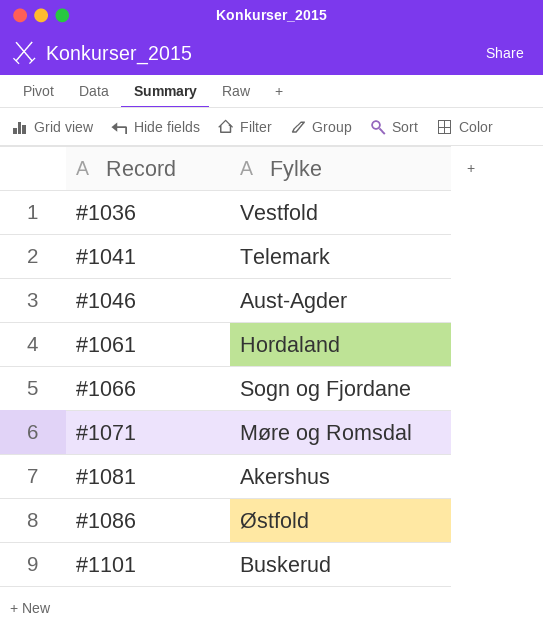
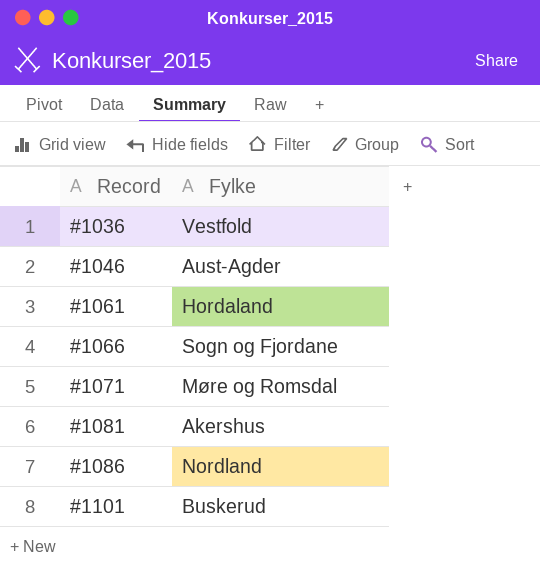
row #1041: Telemark -> none
#1086 | Fylke: Østfold -> Nordland

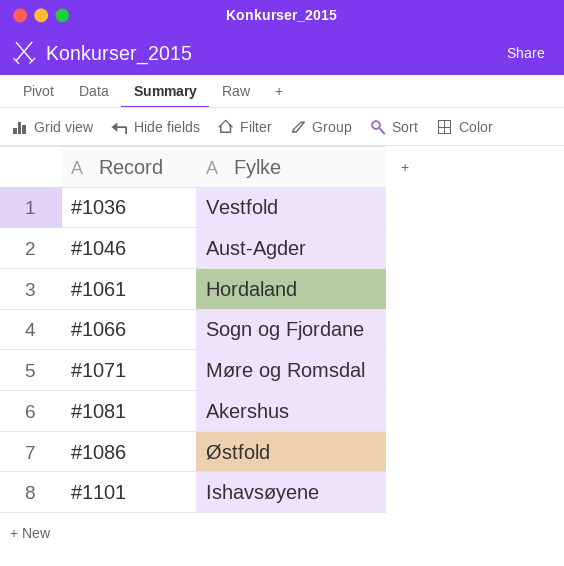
#1086 | Fylke: Nordland -> Østfold
#1101 | Fylke: Buskerud -> Ishavsøyene

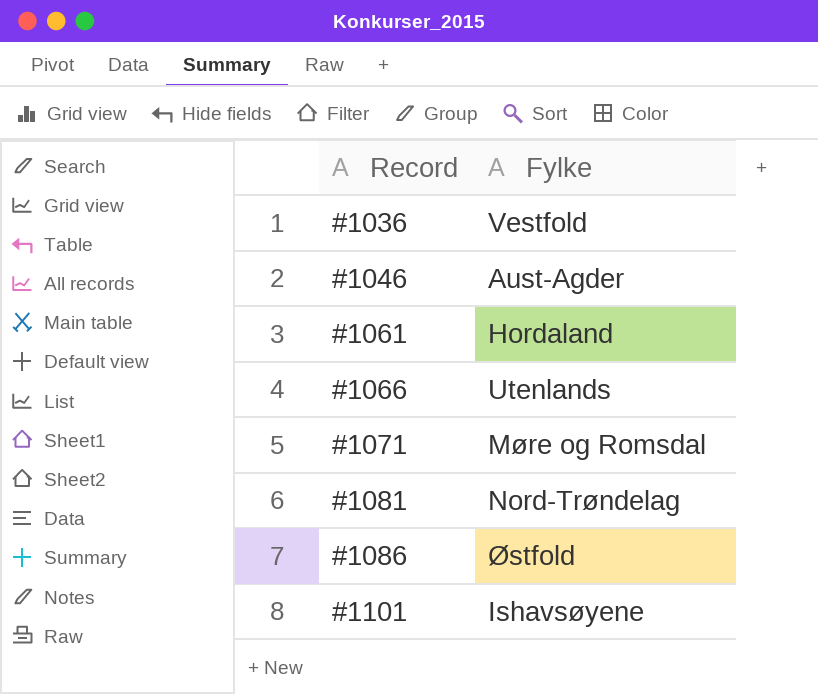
#1066 | Fylke: Sogn og Fjordane -> Utenlands
#1081 | Fylke: Akershus -> Nord-Trøndelag

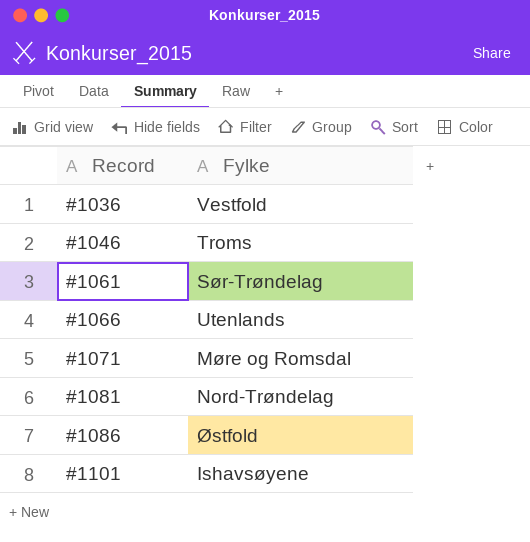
#1046 | Fylke: Aust-Agder -> Troms
#1061 | Fylke: Hordaland -> Sør-Trøndelag

